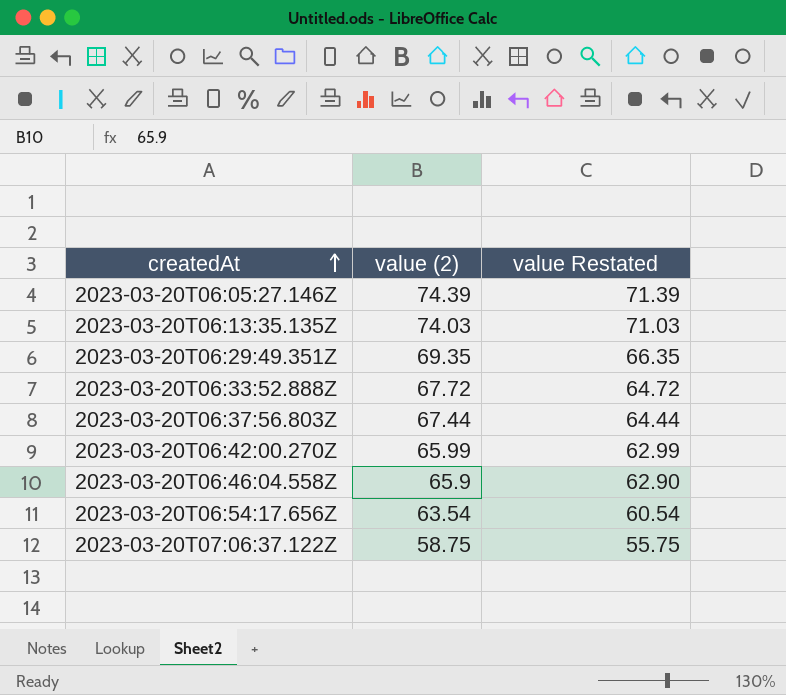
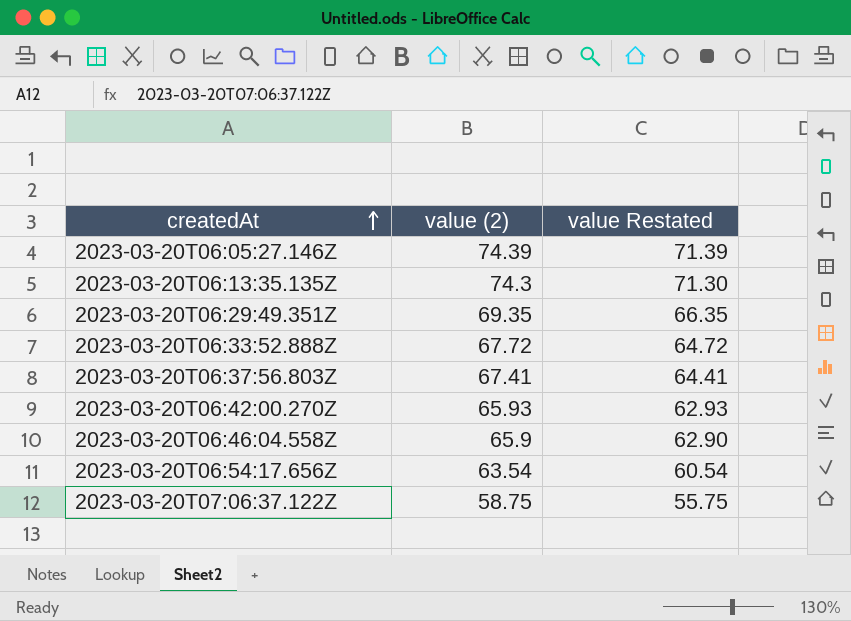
2023-03-20T06:13:35.135Z | value (2): 74.03 -> 74.3
2023-03-20T06:13:35.135Z | value Restated: 71.03 -> 71.30
2023-03-20T06:37:56.803Z | value (2): 67.44 -> 67.41
2023-03-20T06:37:56.803Z | value Restated: 64.44 -> 64.41
2023-03-20T06:42:00.270Z | value (2): 65.99 -> 65.93
2023-03-20T06:42:00.270Z | value Restated: 62.99 -> 62.93

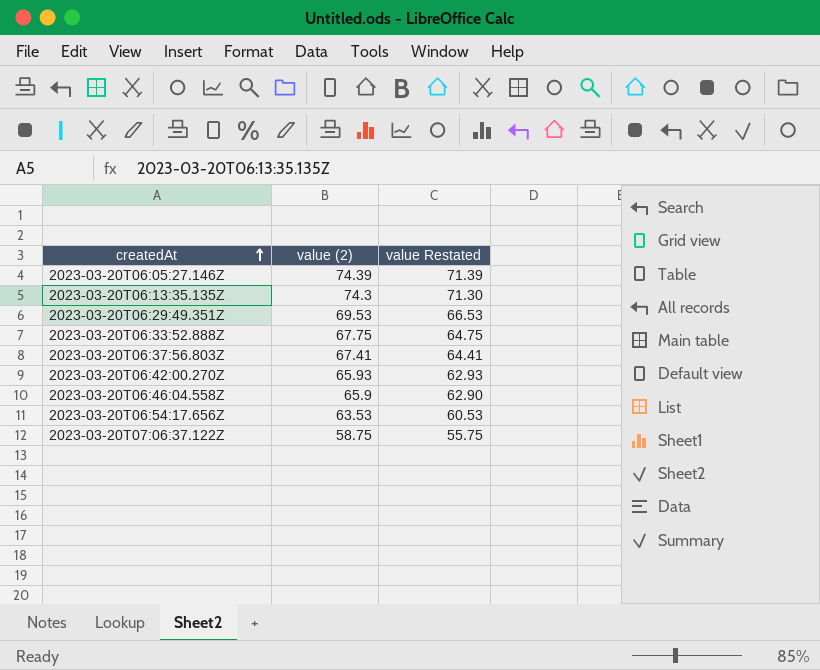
2023-03-20T06:29:49.351Z | value (2): 69.35 -> 69.53
2023-03-20T06:29:49.351Z | value Restated: 66.35 -> 66.53
2023-03-20T06:33:52.888Z | value (2): 67.72 -> 67.75
2023-03-20T06:33:52.888Z | value Restated: 64.72 -> 64.75
2023-03-20T06:54:17.656Z | value (2): 63.54 -> 63.53
2023-03-20T06:54:17.656Z | value Restated: 60.54 -> 60.53

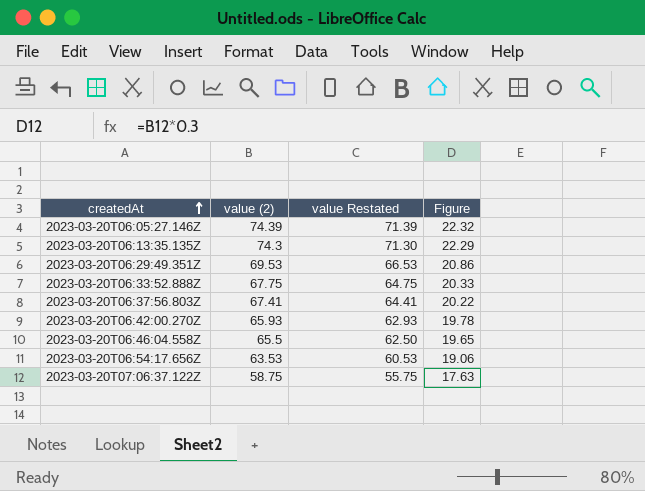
column Figure | formula: none -> [value (2)] * 0.3
2023-03-20T06:46:04.558Z | value (2): 65.9 -> 65.5
2023-03-20T06:46:04.558Z | value Restated: 62.90 -> 62.50

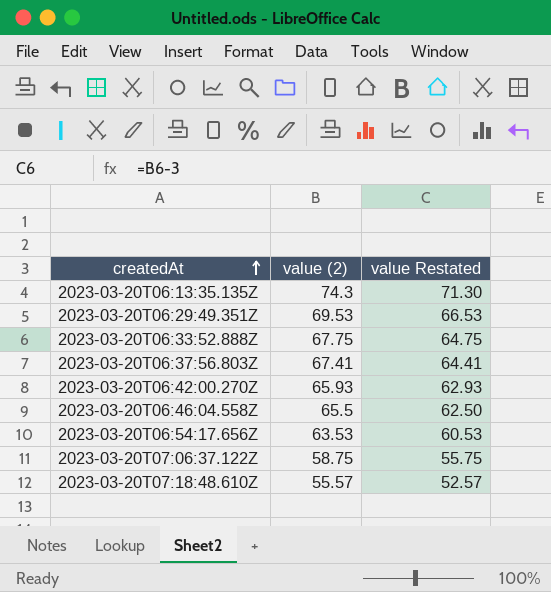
column Figure | formula: [value (2)] * 0.3 -> none
row 2023-03-20T06:05:27.146Z: 74.39 | 71.39 | 22.32 -> none
row 2023-03-20T07:18:48.610Z: none -> 55.57 | 52.57

